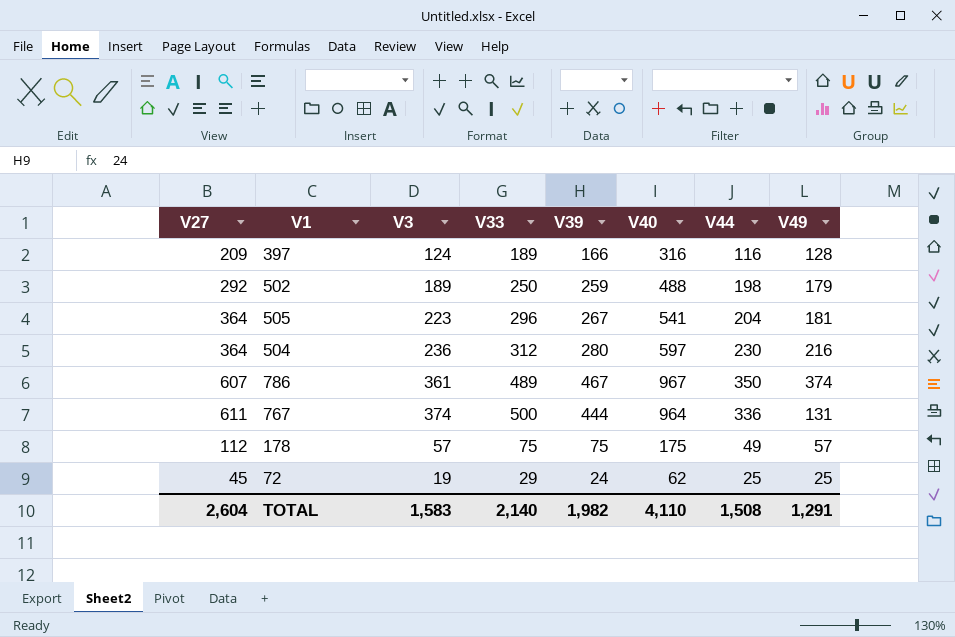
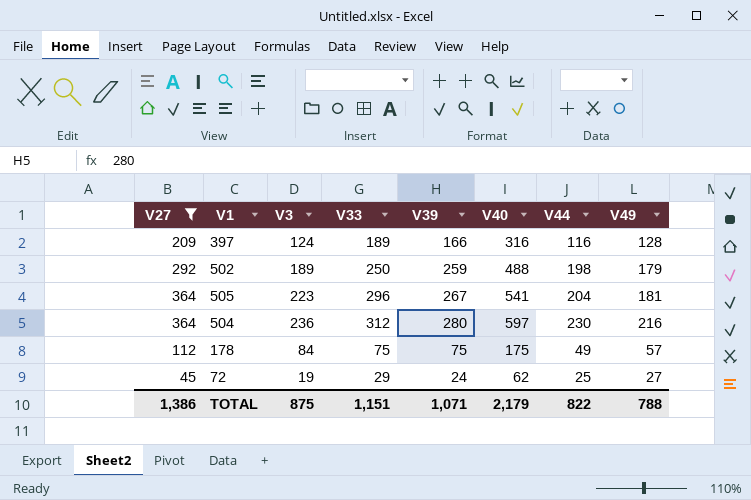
filter: none -> V27 <= 364
178 | V3: 57 -> 84
72 | V49: 25 -> 27
TOTAL | V27: 2,604 -> 1,386
TOTAL | V3: 1,583 -> 875
TOTAL | V33: 2,140 -> 1,151
TOTAL | V39: 1,982 -> 1,071
TOTAL | V40: 4,110 -> 2,179
TOTAL | V44: 1,508 -> 822
TOTAL | V49: 1,291 -> 788

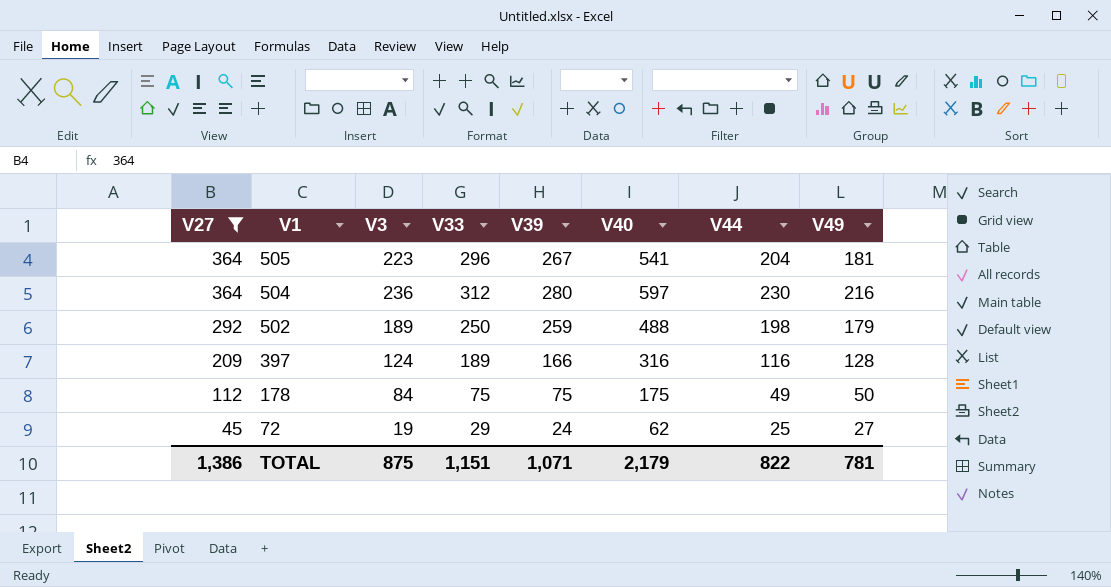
row order: none -> V27 descending
178 | V49: 57 -> 50
TOTAL | V49: 788 -> 781

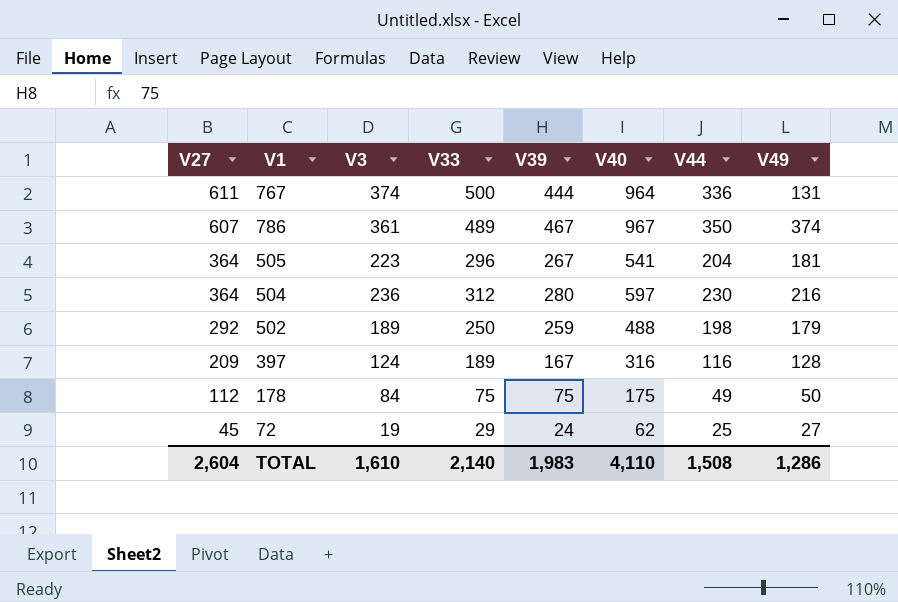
filter: V27 <= 364 -> none
397 | V39: 166 -> 167
TOTAL | V27: 1,386 -> 2,604
TOTAL | V3: 875 -> 1,610
TOTAL | V33: 1,151 -> 2,140
TOTAL | V39: 1,071 -> 1,983
TOTAL | V40: 2,179 -> 4,110
TOTAL | V44: 822 -> 1,508
TOTAL | V49: 781 -> 1,286

